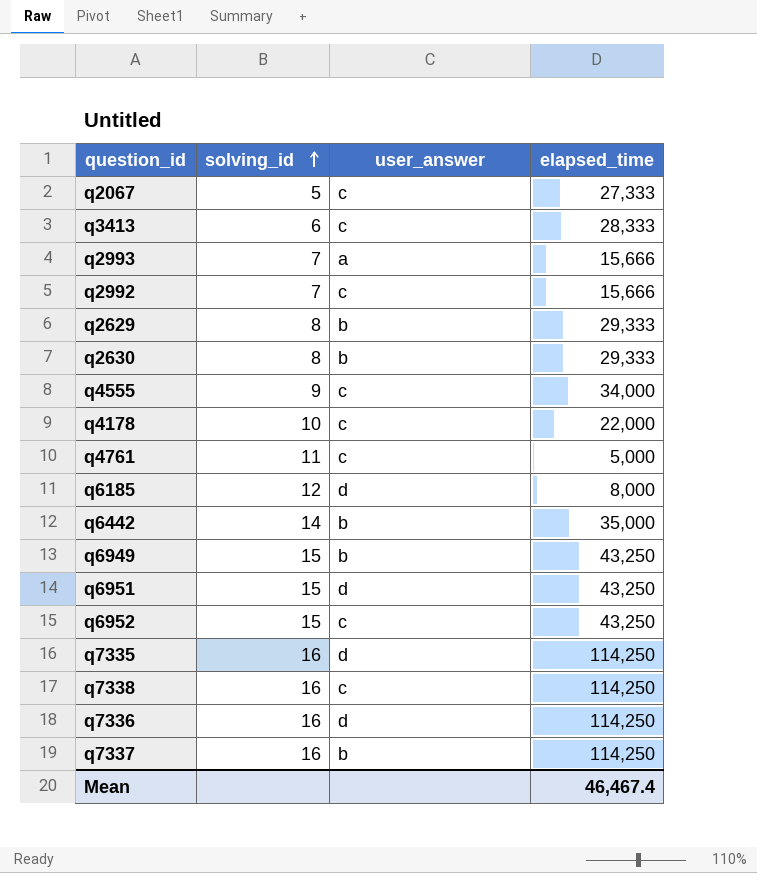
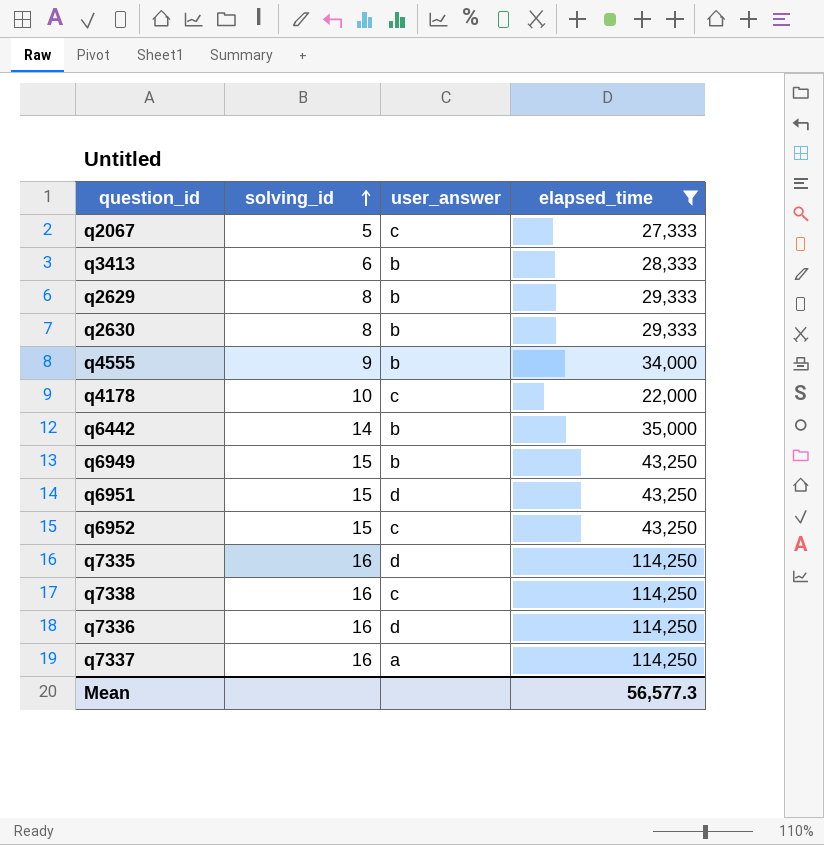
filter: none -> elapsed_time >= 22,000
q3413 | user_answer: c -> b
q4555 | user_answer: c -> b
q7337 | user_answer: b -> a
Mean | elapsed_time: 46,467.4 -> 56,577.3

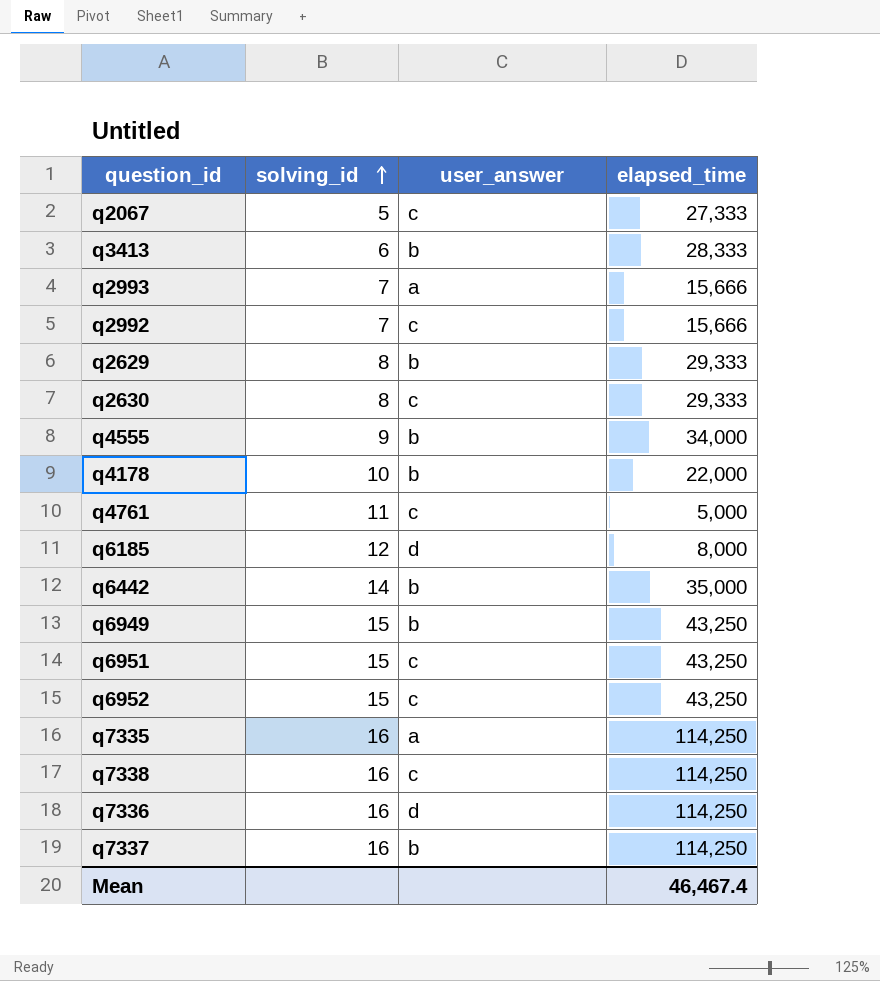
filter: elapsed_time >= 22,000 -> none
q2630 | user_answer: b -> c
q4178 | user_answer: c -> b
q6951 | user_answer: d -> c
q7335 | user_answer: d -> a
q7337 | user_answer: a -> b
Mean | elapsed_time: 56,577.3 -> 46,467.4

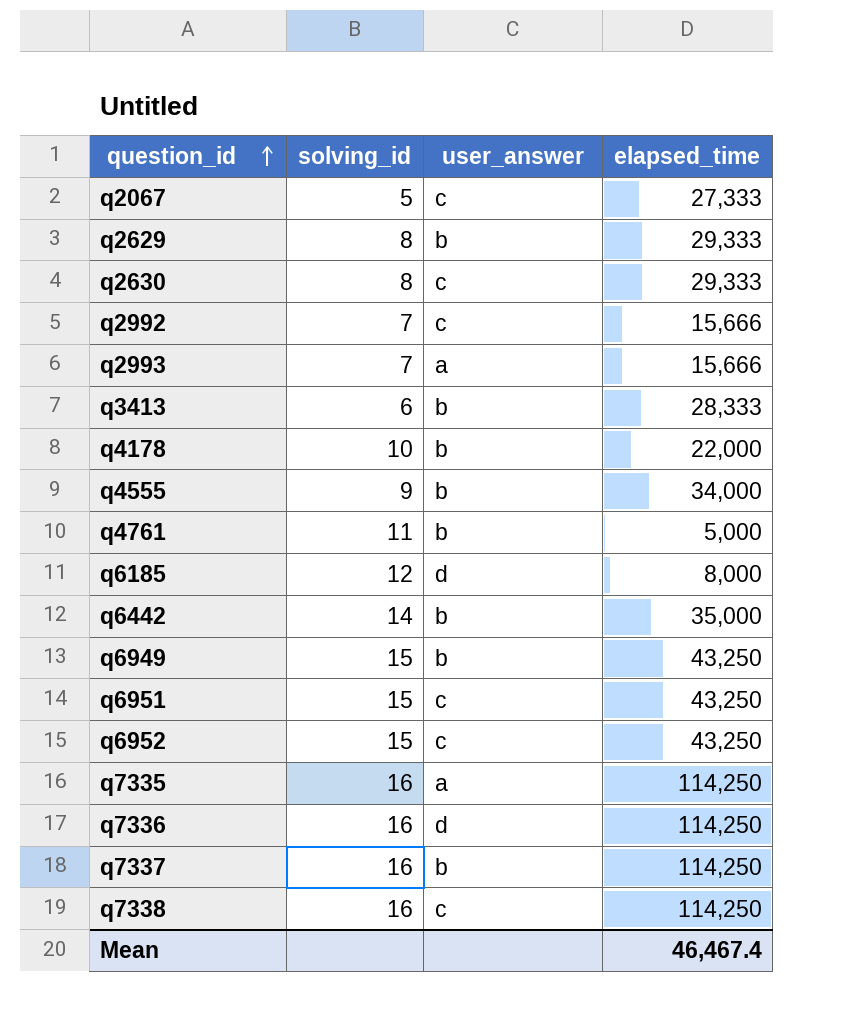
row order: solving_id ascending -> question_id ascending
q4761 | user_answer: c -> b

